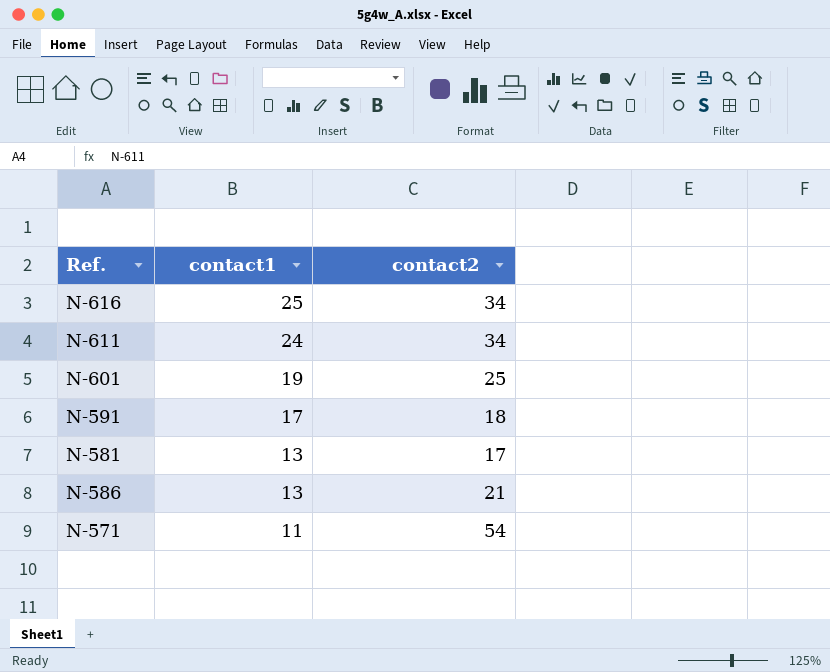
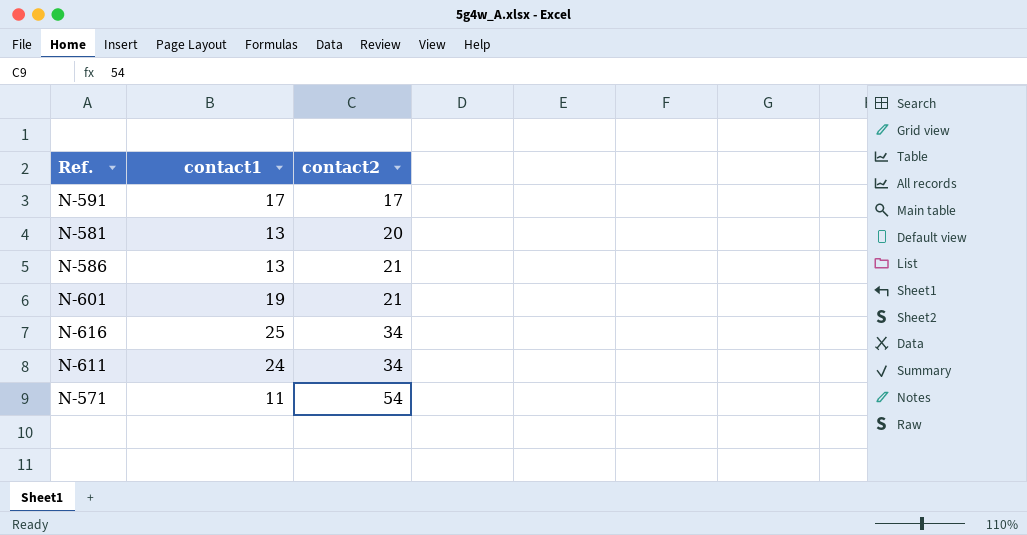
row order: contact1 descending -> contact2 ascending
N-591 | contact2: 18 -> 17
N-581 | contact2: 17 -> 20
N-601 | contact2: 25 -> 21

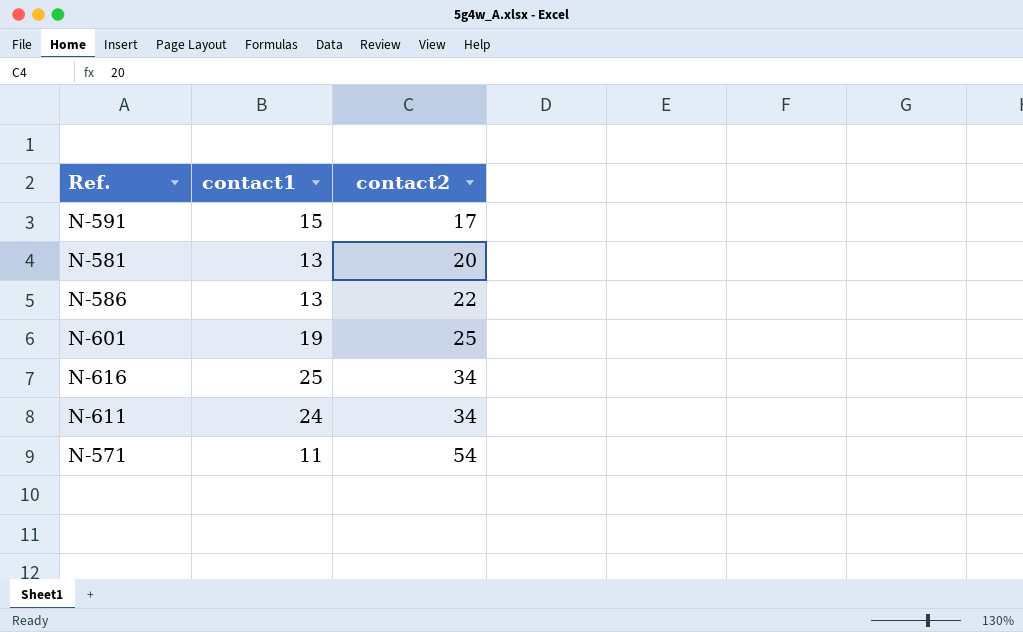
N-591 | contact1: 17 -> 15
N-586 | contact2: 21 -> 22
N-601 | contact2: 21 -> 25

